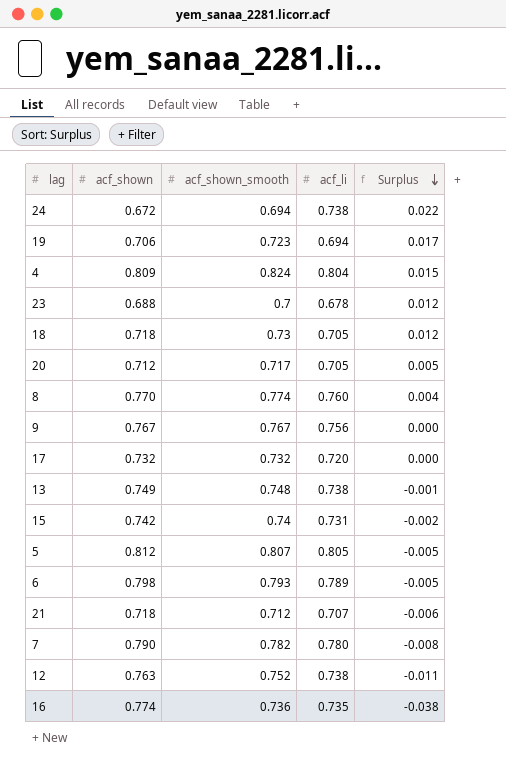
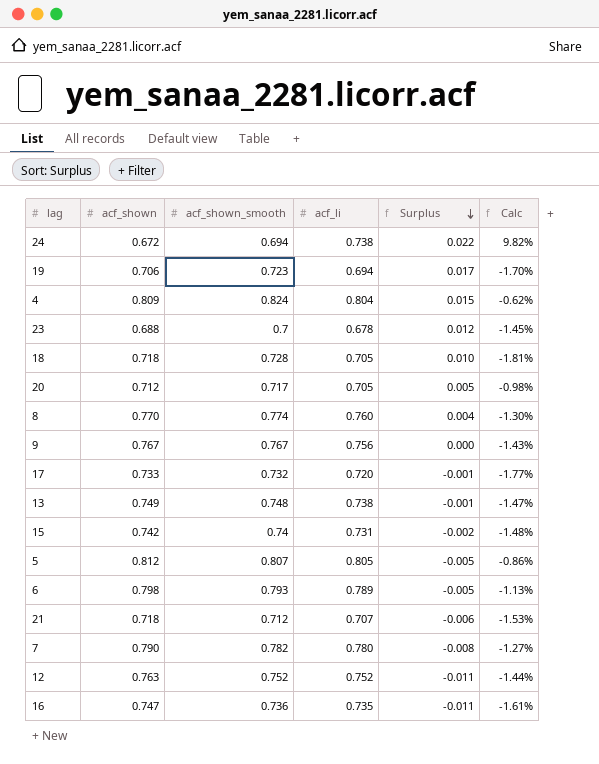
column Calc | formula: none -> ([acf_li] - [acf_shown]) / [acf_shown]
18 | acf_shown_smooth: 0.73 -> 0.728
18 | Surplus: 0.012 -> 0.010
17 | acf_shown: 0.732 -> 0.733
17 | Surplus: 0.000 -> -0.001
12 | acf_li: 0.738 -> 0.752
16 | acf_shown: 0.774 -> 0.747
16 | Surplus: -0.038 -> -0.011

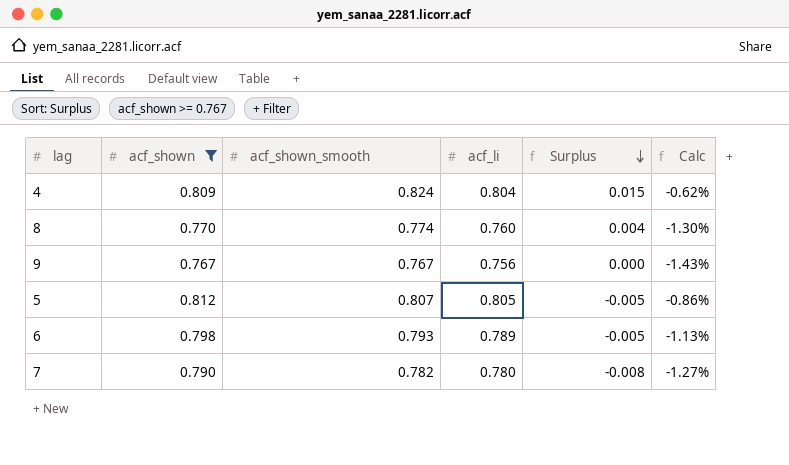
filter: none -> acf_shown >= 0.767

